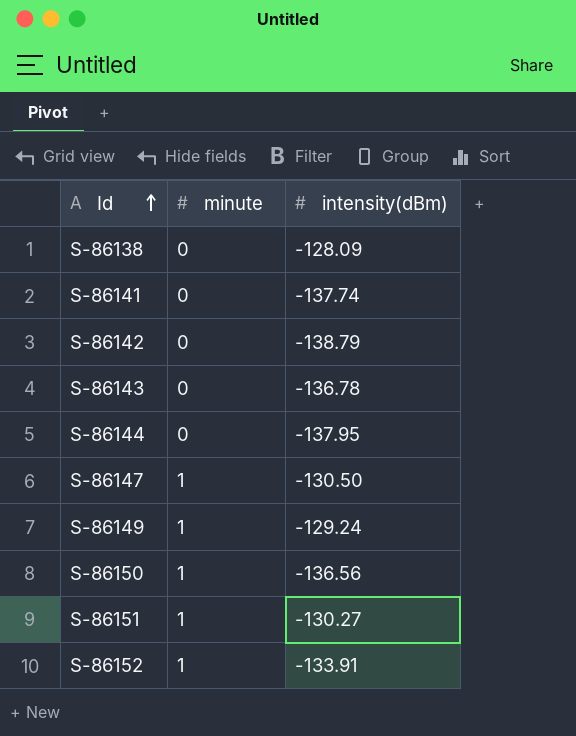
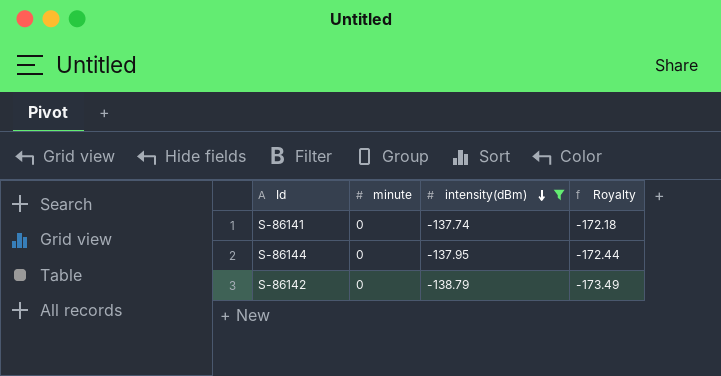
filter: none -> intensity(dBm) <= -137.74
row order: Id ascending -> intensity(dBm) descending
column Royalty | formula: none -> [intensity(dBm)] * 1.25

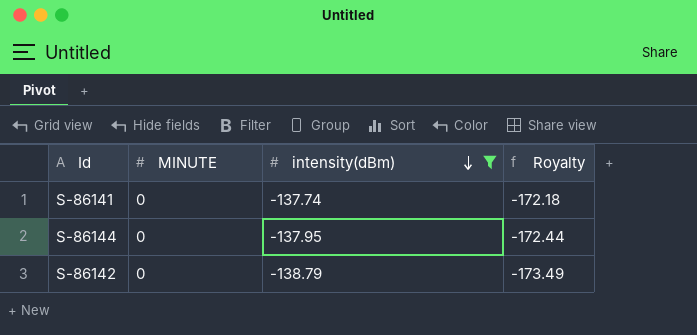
column name: minute -> MINUTE

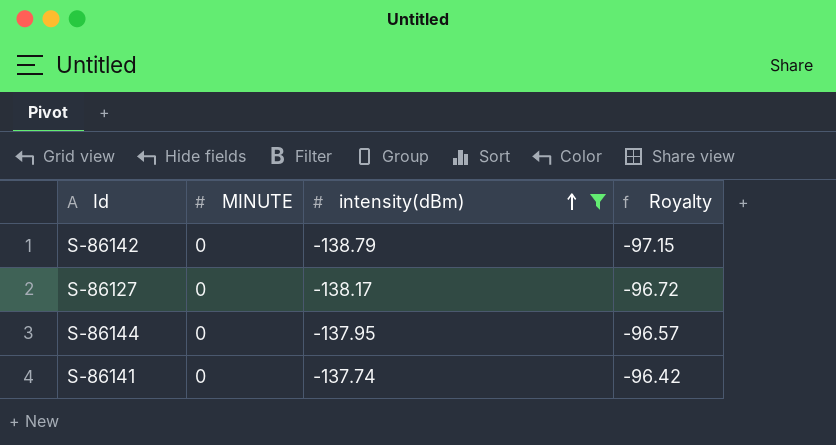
row order: intensity(dBm) descending -> intensity(dBm) ascending
column Royalty | formula: [intensity(dBm)] * 1.25 -> [intensity(dBm)] * 0.7
row S-86127: none -> 0 | -138.17 | -96.72

